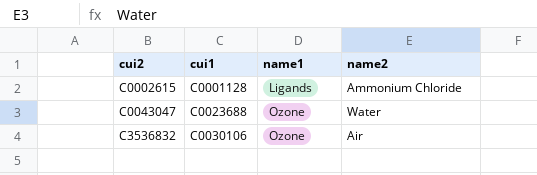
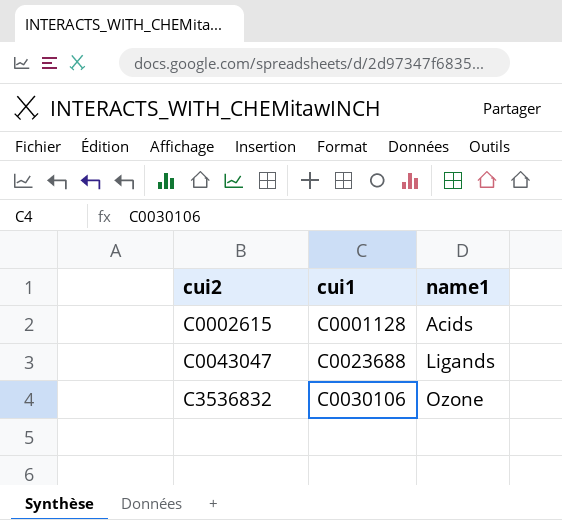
column name2 | position: 4 -> none
C0002615 | name1: Ligands -> Acids
C0043047 | name1: Ozone -> Ligands

